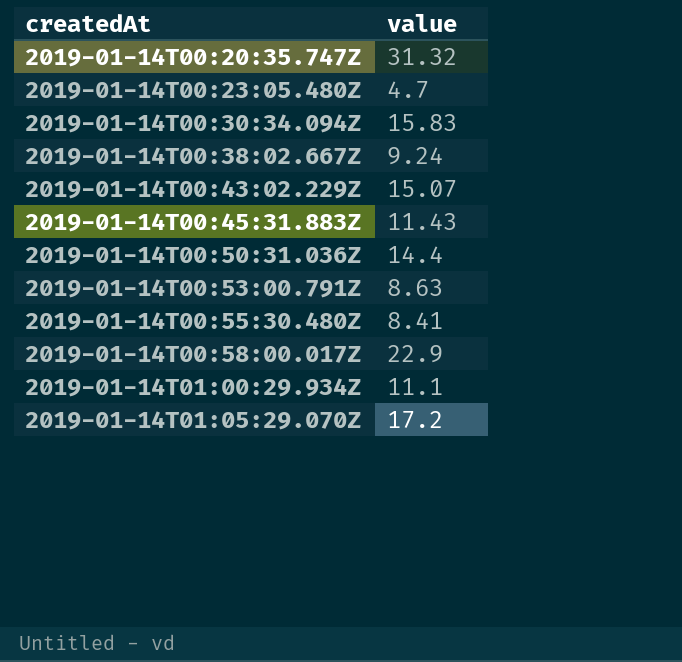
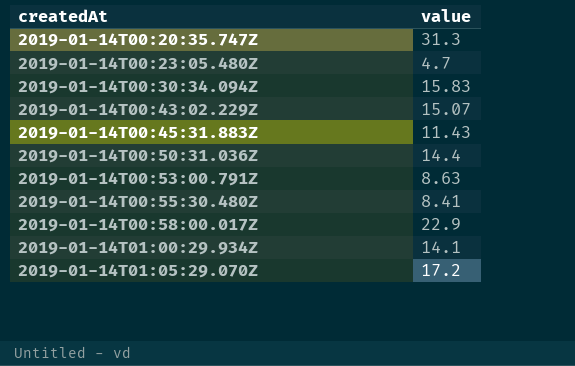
row 2019-01-14T00:38:02.667Z: 9.24 -> none
2019-01-14T00:20:35.747Z | value: 31.32 -> 31.3
2019-01-14T01:00:29.934Z | value: 11.1 -> 14.1

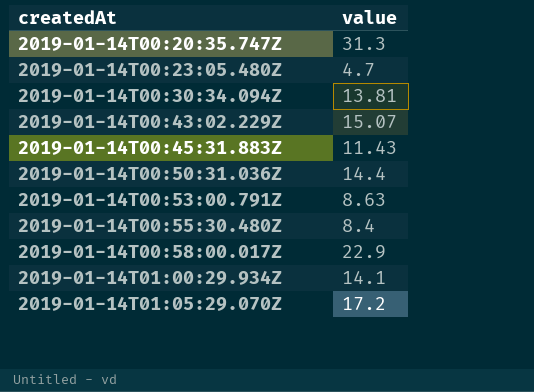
2019-01-14T00:30:34.094Z | value: 15.83 -> 13.81
2019-01-14T00:55:30.480Z | value: 8.41 -> 8.4

